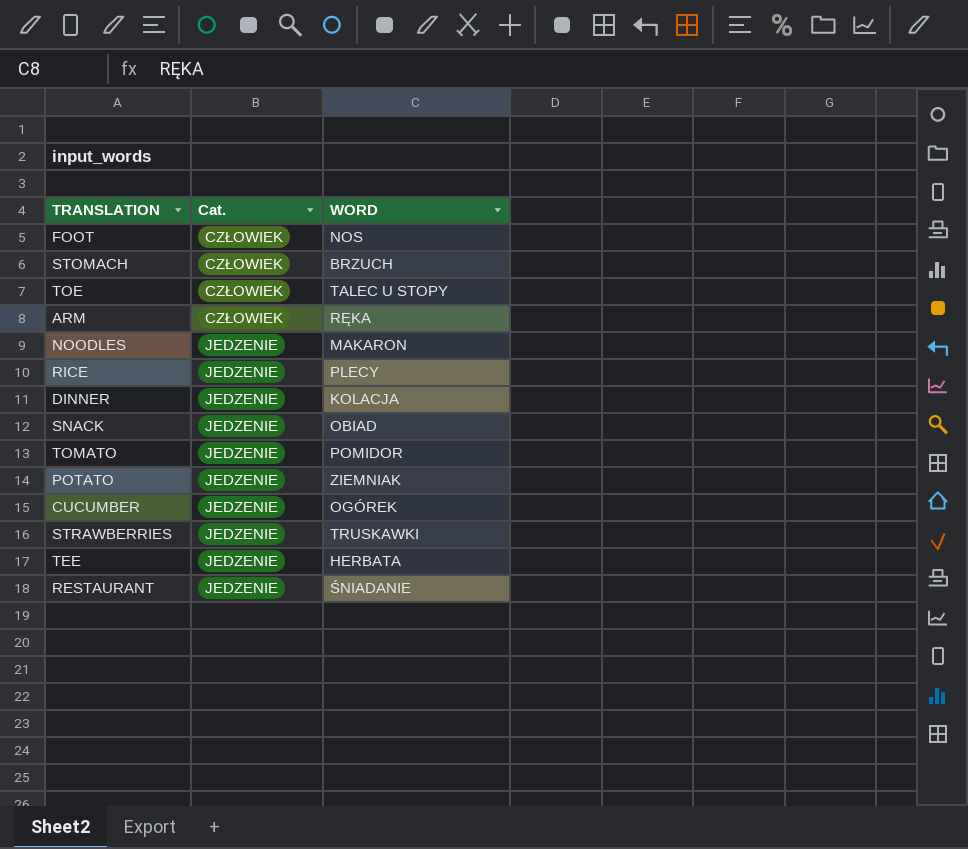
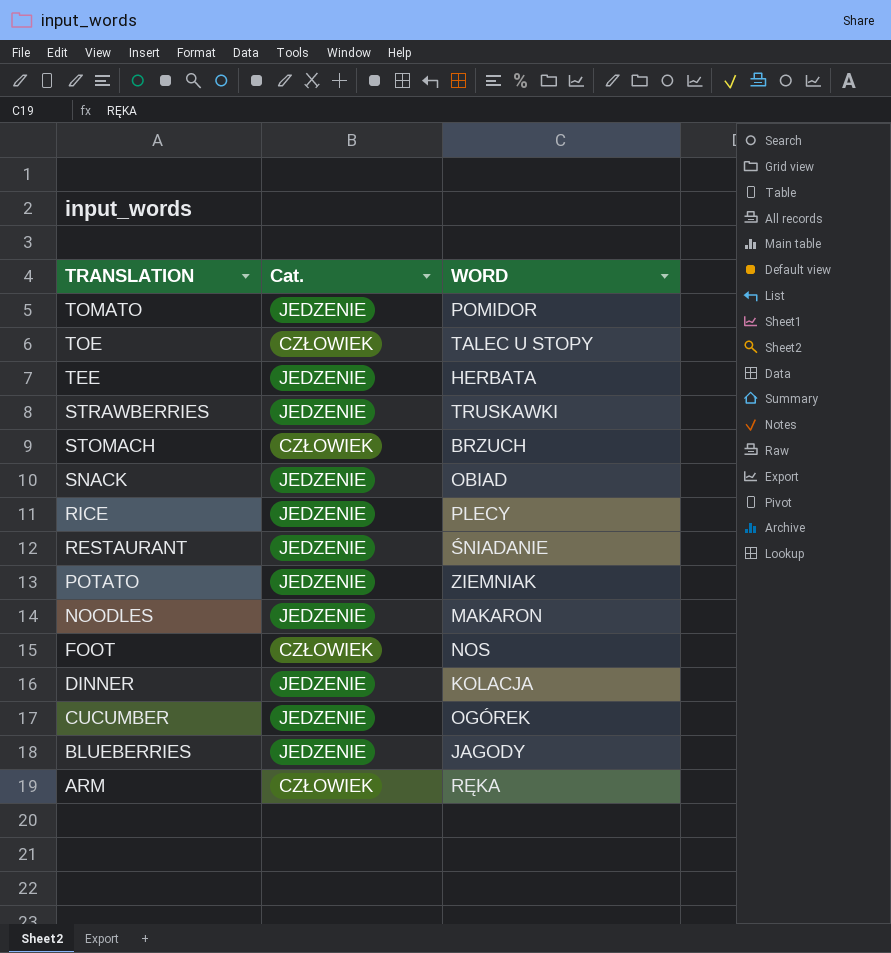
row order: Cat. ascending -> TRANSLATION descending
row BLUEBERRIES: none -> JEDZENIE | JAGODY

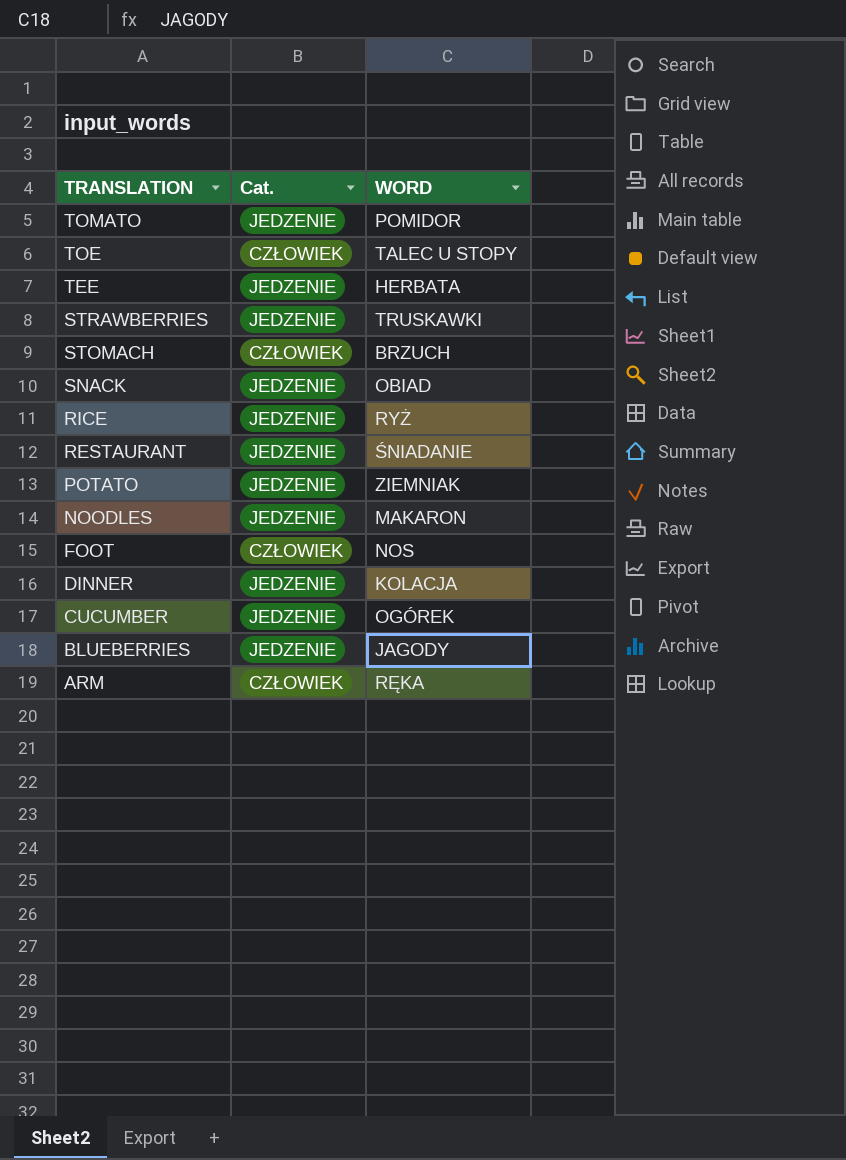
RICE | WORD: PLECY -> RYŻ

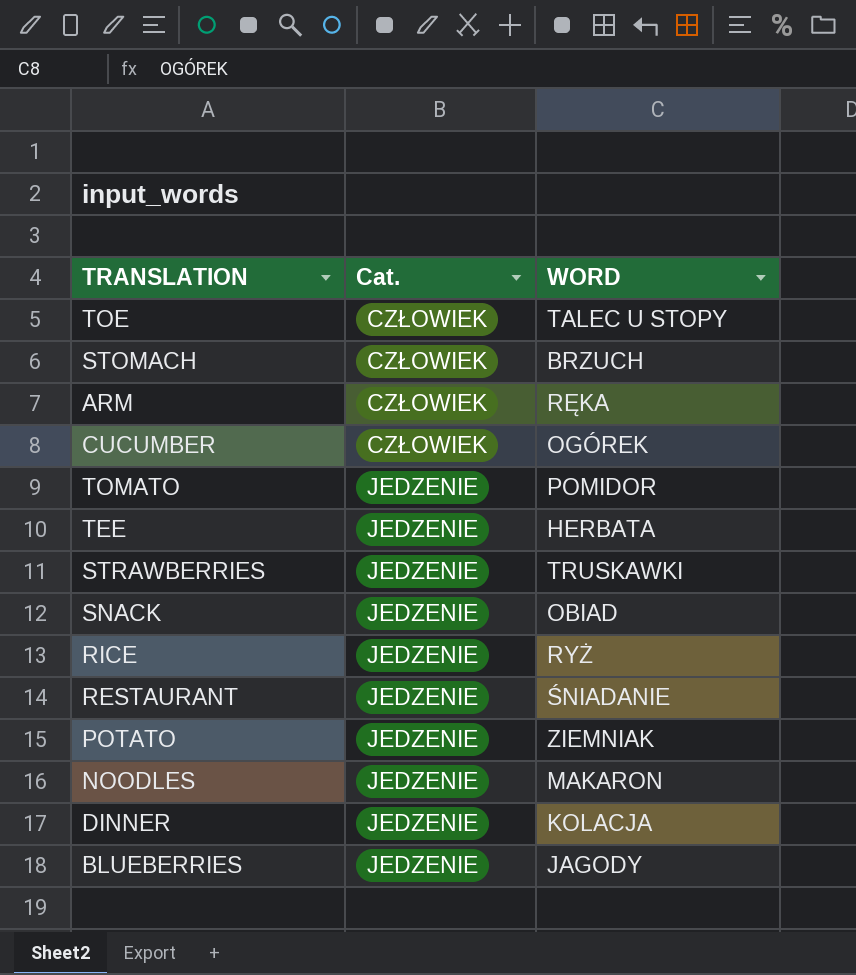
row order: TRANSLATION descending -> Cat. ascending
row FOOT: CZŁOWIEK | NOS -> none
CUCUMBER | Cat.: JEDZENIE -> CZŁOWIEK

